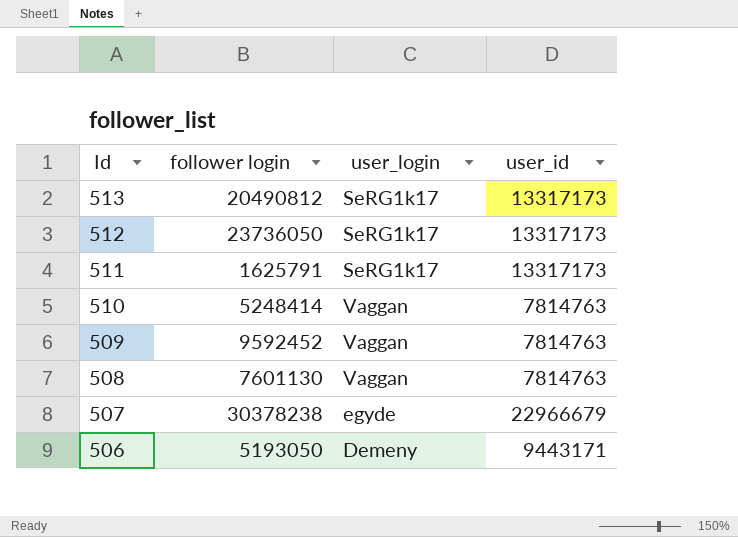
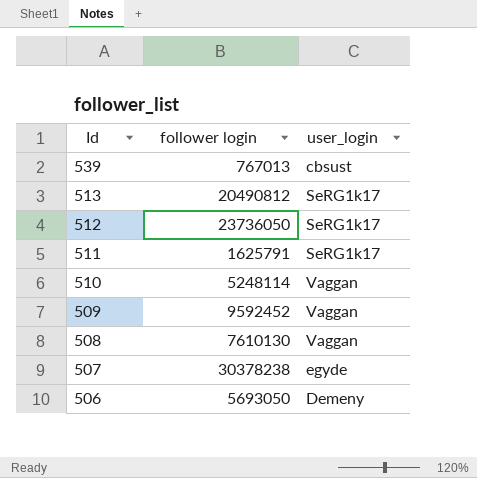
column user_id | position: 4 -> none
row 539: none -> 767013 | cbsust
510 | follower login: 5248414 -> 5248114
508 | follower login: 7601130 -> 7610130
506 | follower login: 5193050 -> 5693050

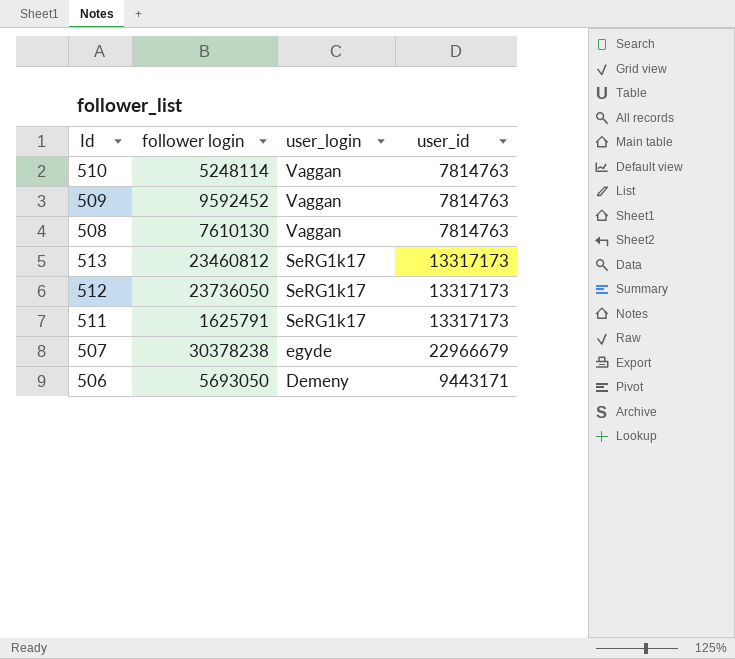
row order: Id descending -> user_login descending
column user_id | position: none -> 4
row 539: 767013 | cbsust -> none
513 | follower login: 20490812 -> 23460812

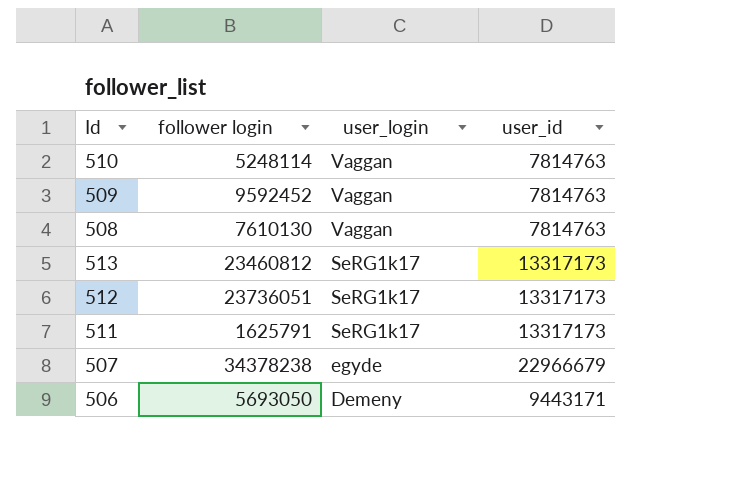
512 | follower login: 23736050 -> 23736051
507 | follower login: 30378238 -> 34378238

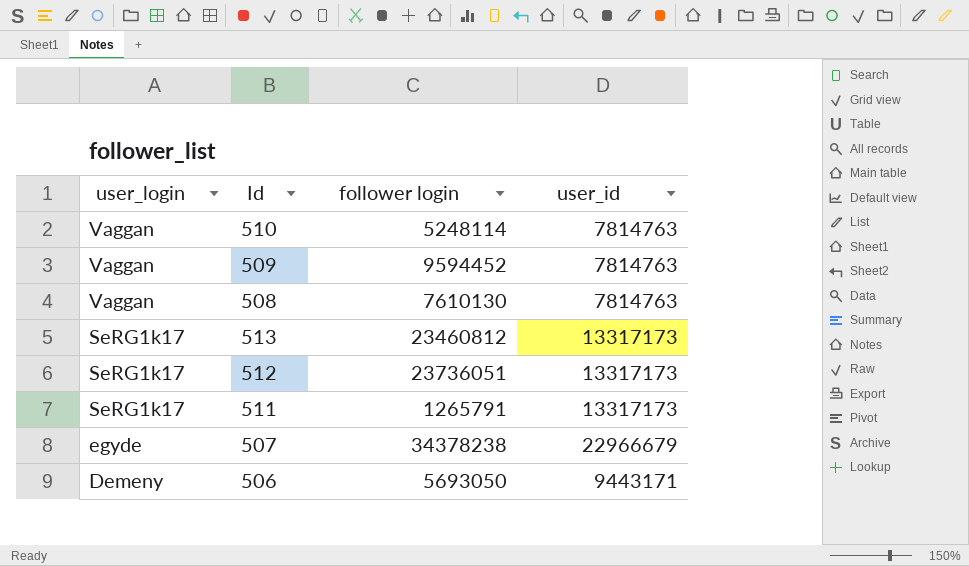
column user_login | position: 3 -> 1
509 | follower login: 9592452 -> 9594452
511 | follower login: 1625791 -> 1265791

